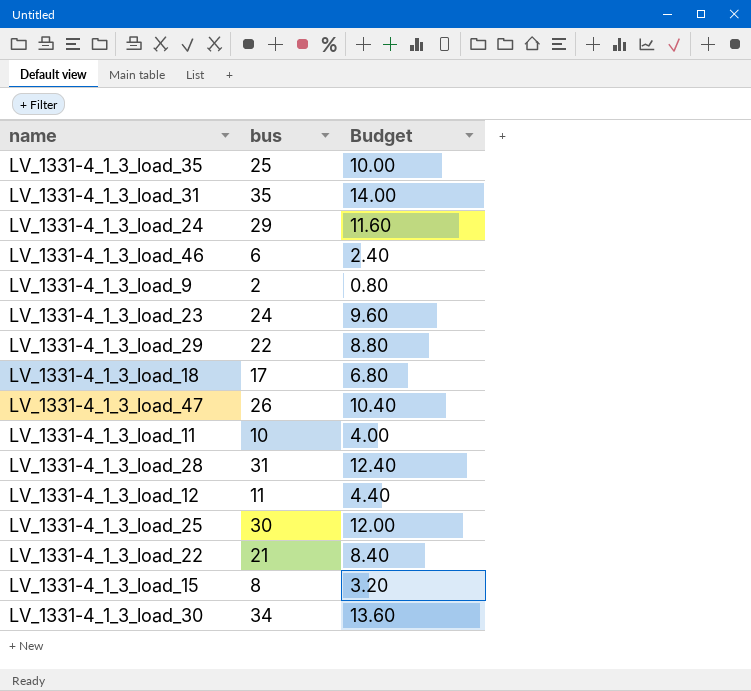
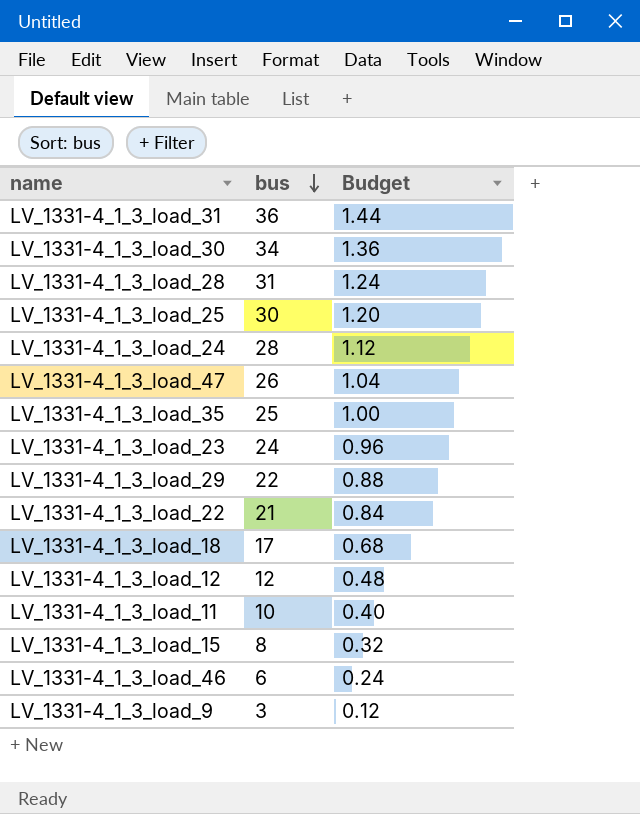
row order: none -> bus descending
column Budget | formula: [bus] * 0.4 -> [bus] * 0.04
LV_1331-4_1_3_load_31 | bus: 35 -> 36
LV_1331-4_1_3_load_24 | bus: 29 -> 28
LV_1331-4_1_3_load_12 | bus: 11 -> 12
LV_1331-4_1_3_load_9 | bus: 2 -> 3

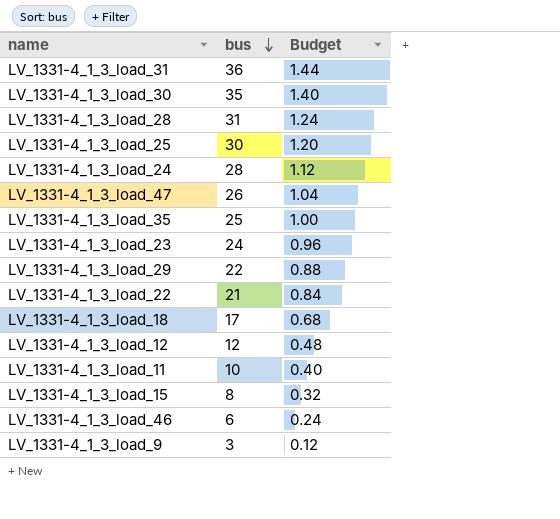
LV_1331-4_1_3_load_30 | bus: 34 -> 35
LV_1331-4_1_3_load_30 | Budget: 1.36 -> 1.40

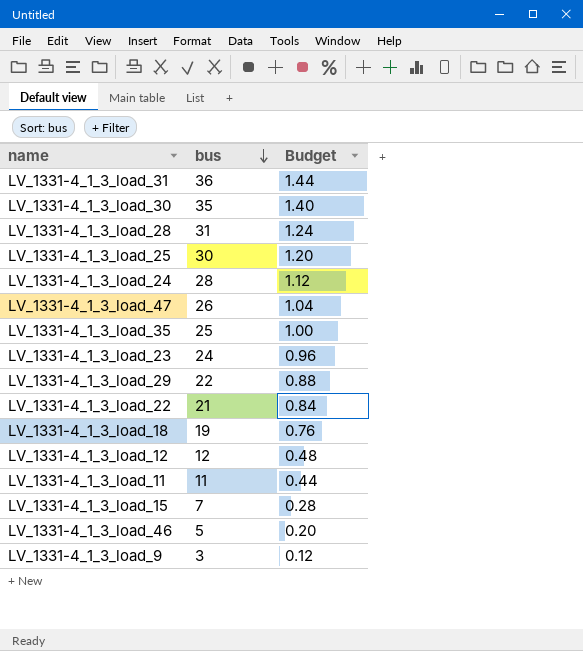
LV_1331-4_1_3_load_18 | bus: 17 -> 19
LV_1331-4_1_3_load_18 | Budget: 0.68 -> 0.76
LV_1331-4_1_3_load_11 | bus: 10 -> 11
LV_1331-4_1_3_load_11 | Budget: 0.40 -> 0.44
LV_1331-4_1_3_load_15 | bus: 8 -> 7
LV_1331-4_1_3_load_15 | Budget: 0.32 -> 0.28
LV_1331-4_1_3_load_46 | bus: 6 -> 5
LV_1331-4_1_3_load_46 | Budget: 0.24 -> 0.20

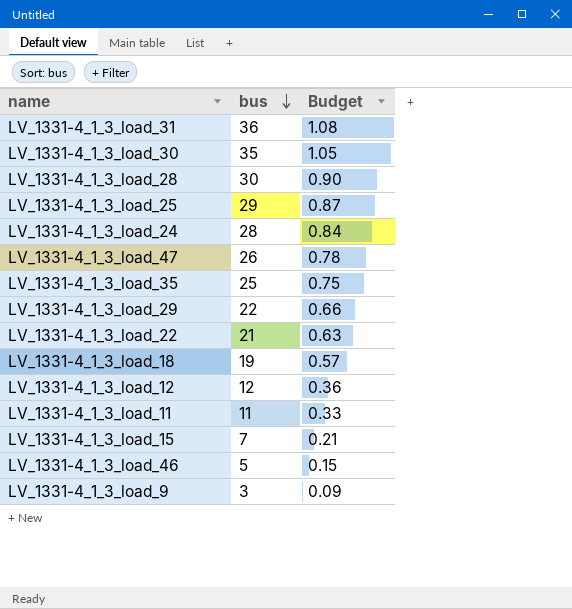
column Budget | formula: [bus] * 0.04 -> [bus] * 0.03
row LV_1331-4_1_3_load_23: 24 | 0.96 -> none
LV_1331-4_1_3_load_28 | bus: 31 -> 30
LV_1331-4_1_3_load_25 | bus: 30 -> 29

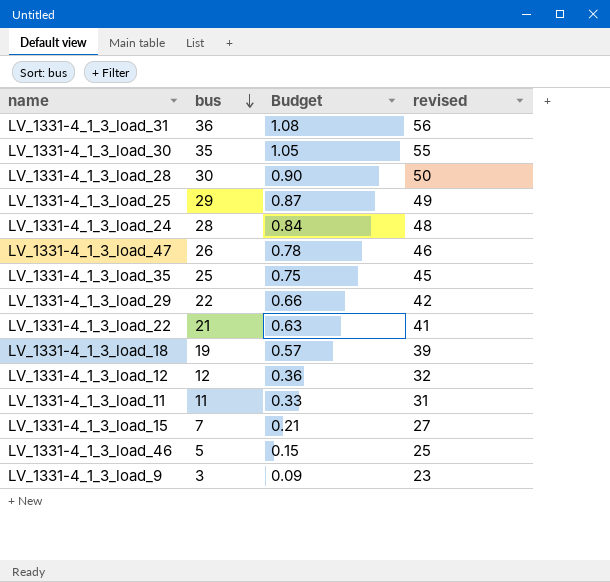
column revised | formula: none -> [bus] + 20

